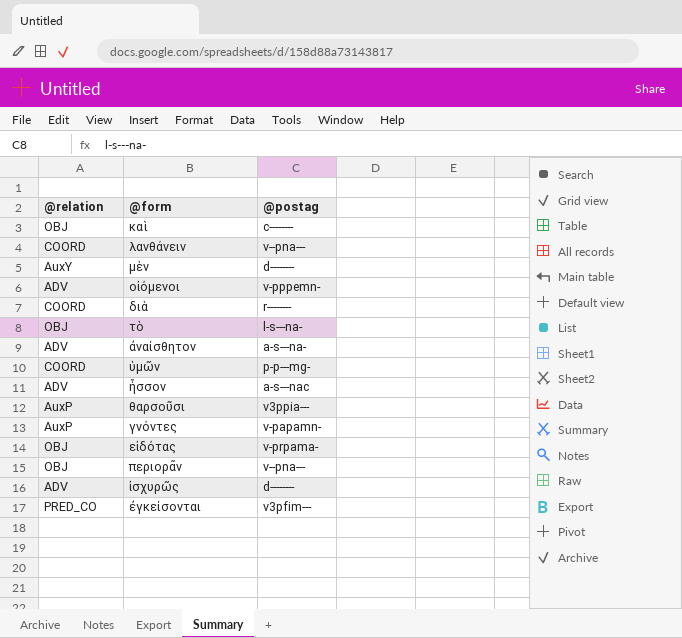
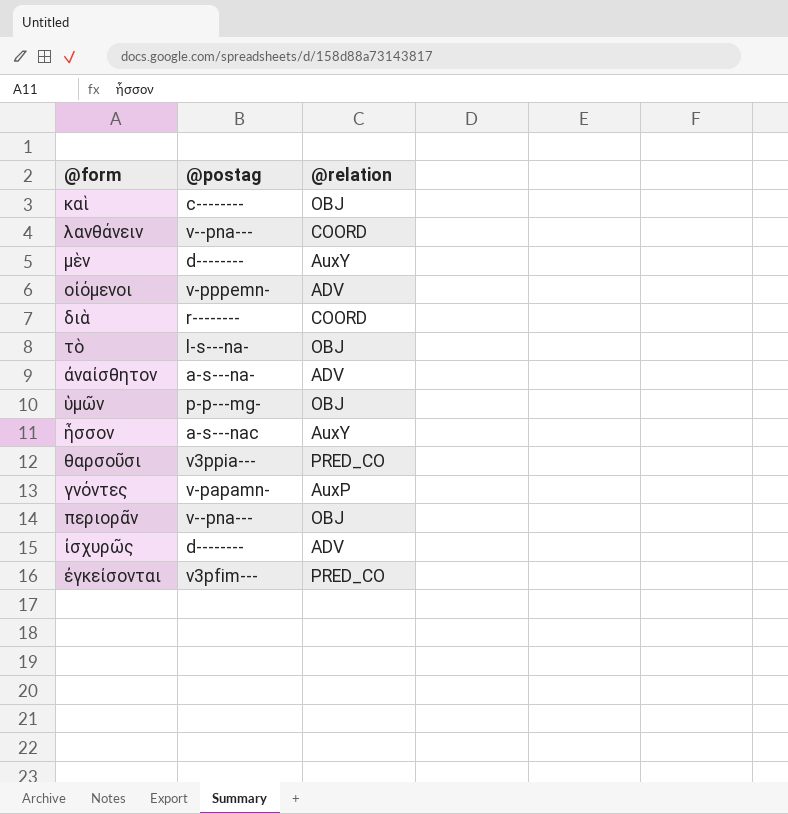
column @relation | position: 1 -> 3
row εἰδότας: OBJ | v-prpama- -> none
ὑμῶν | @relation: COORD -> OBJ
ἧσσον | @relation: ADV -> AuxY
θαρσοῦσι | @relation: AuxP -> PRED_CO

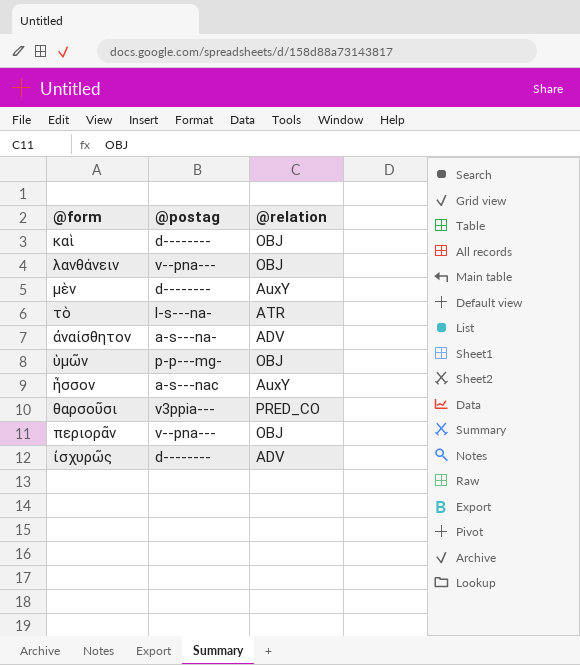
row οἰόμενοι: v-pppemn- | ADV -> none
row διὰ: r-------- | COORD -> none
row γνόντες: v-papamn- | AuxP -> none
row ἐγκείσονται: v3pfim--- | PRED_CO -> none
καὶ | @postag: c-------- -> d--------
λανθάνειν | @relation: COORD -> OBJ
τὸ | @relation: OBJ -> ATR

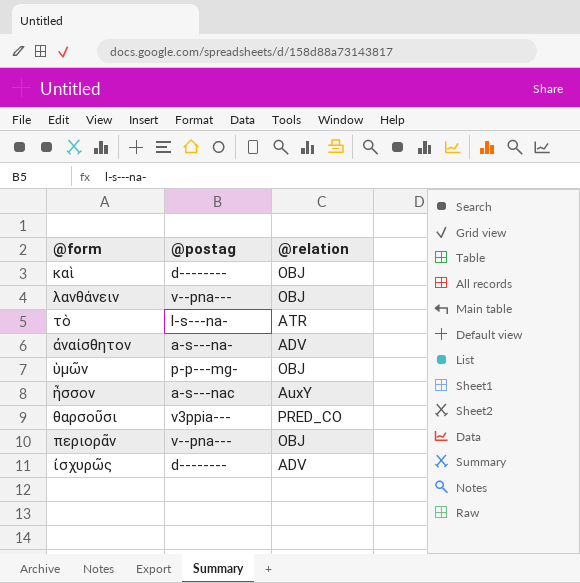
row μὲν: d-------- | AuxY -> none

